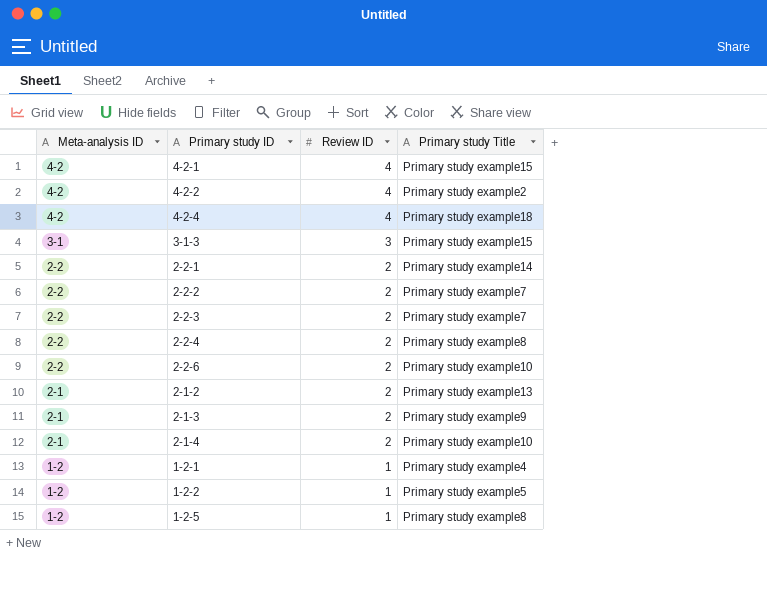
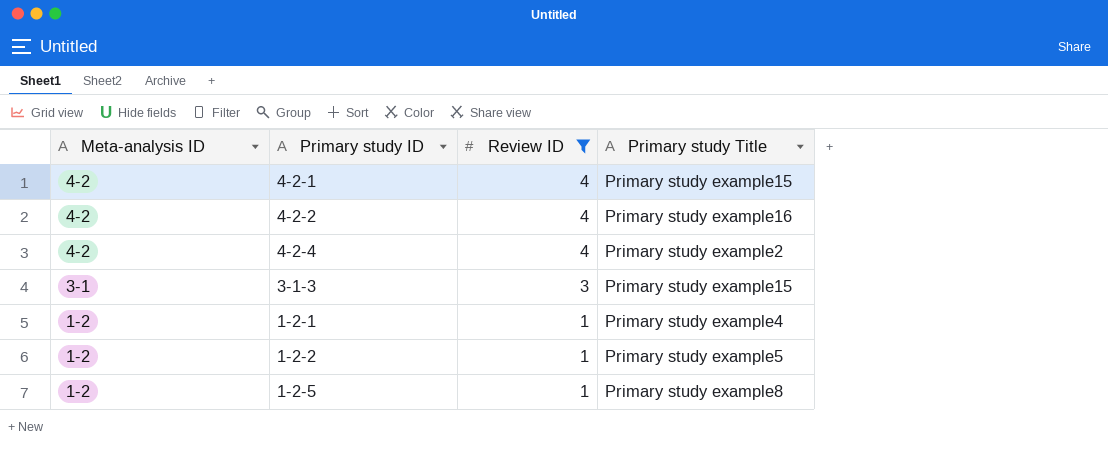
filter: none -> Review ID != 2
4-2-2 | Primary study Title: Primary study example2 -> Primary study example16
4-2-4 | Primary study Title: Primary study example18 -> Primary study example2

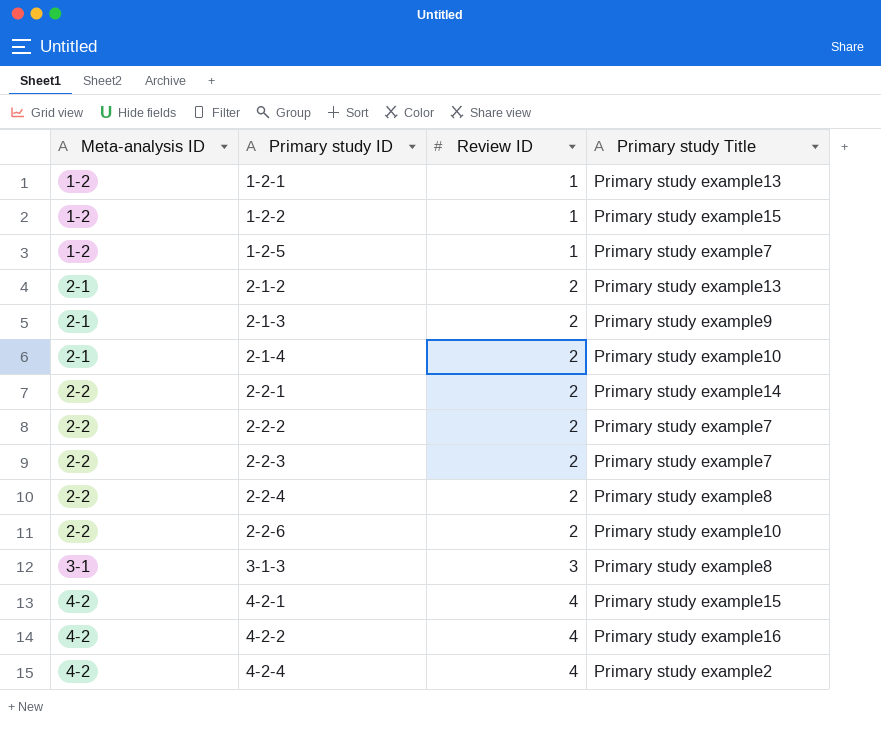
filter: Review ID != 2 -> none
row order: Meta-analysis ID descending -> Meta-analysis ID ascending
1-2-1 | Primary study Title: Primary study example4 -> Primary study example13
1-2-2 | Primary study Title: Primary study example5 -> Primary study example15
1-2-5 | Primary study Title: Primary study example8 -> Primary study example7
3-1-3 | Primary study Title: Primary study example15 -> Primary study example8

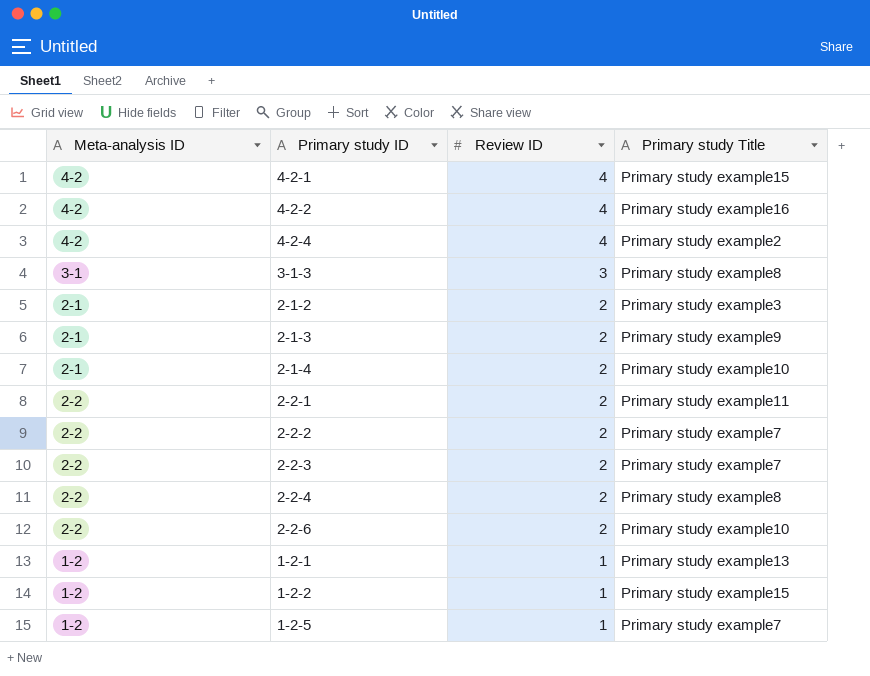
row order: Meta-analysis ID ascending -> Review ID descending
2-1-2 | Primary study Title: Primary study example13 -> Primary study example3
2-2-1 | Primary study Title: Primary study example14 -> Primary study example11

